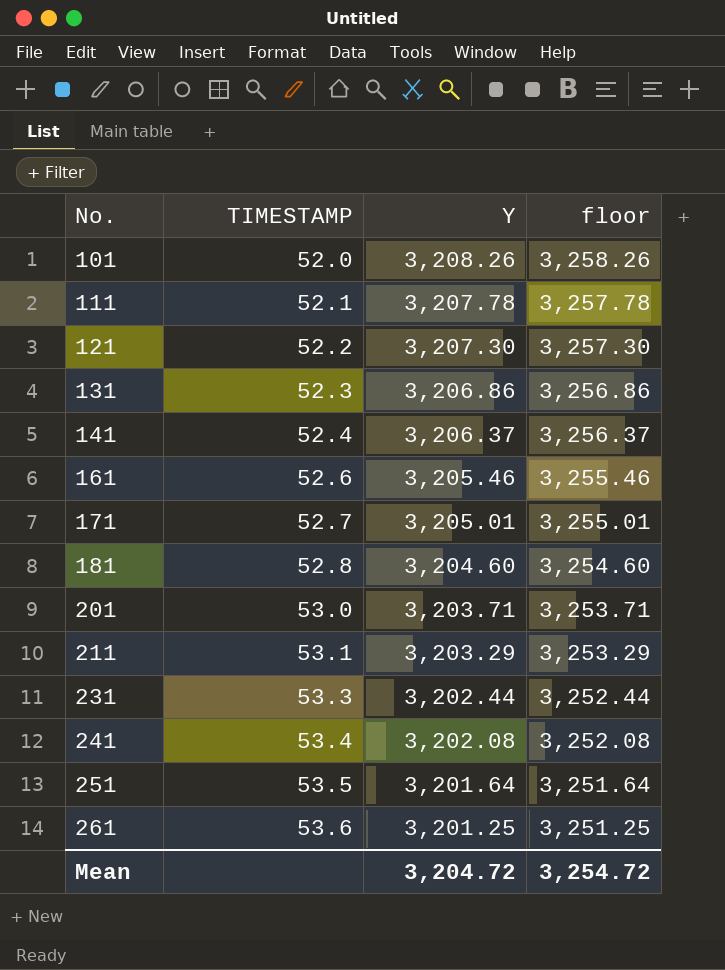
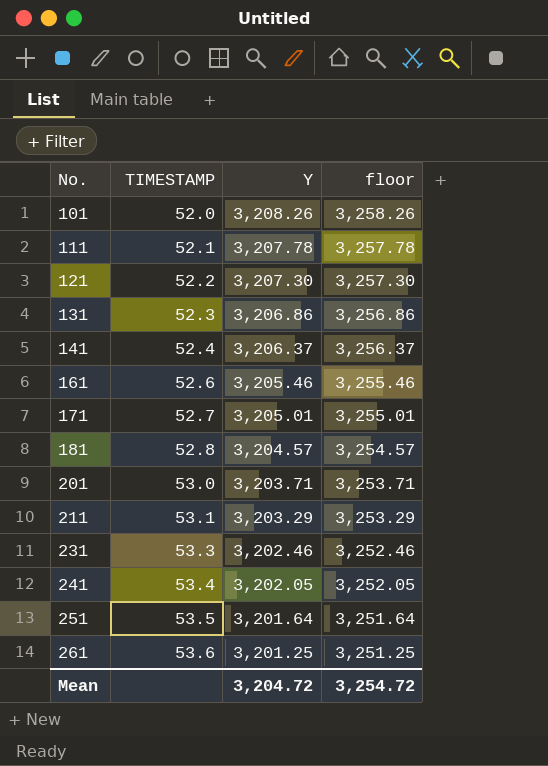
181 | Y: 3,204.60 -> 3,204.57
181 | floor: 3,254.60 -> 3,254.57
231 | Y: 3,202.44 -> 3,202.46
231 | floor: 3,252.44 -> 3,252.46
241 | Y: 3,202.08 -> 3,202.05
241 | floor: 3,252.08 -> 3,252.05

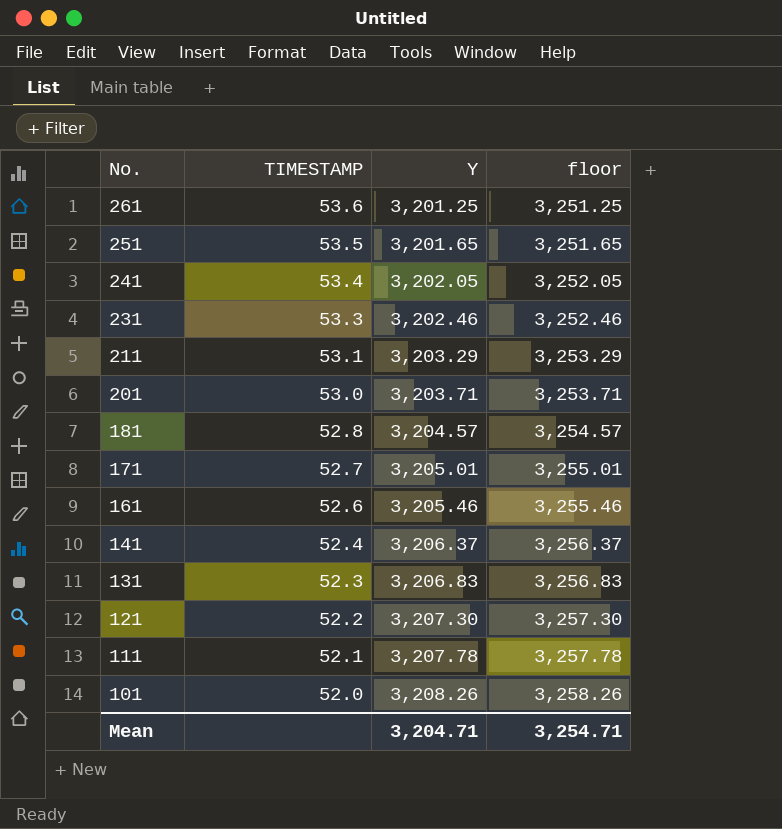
row order: No. ascending -> No. descending
251 | Y: 3,201.64 -> 3,201.65
251 | floor: 3,251.64 -> 3,251.65
131 | Y: 3,206.86 -> 3,206.83
131 | floor: 3,256.86 -> 3,256.83
Mean | Y: 3,204.72 -> 3,204.71
Mean | floor: 3,254.72 -> 3,254.71

